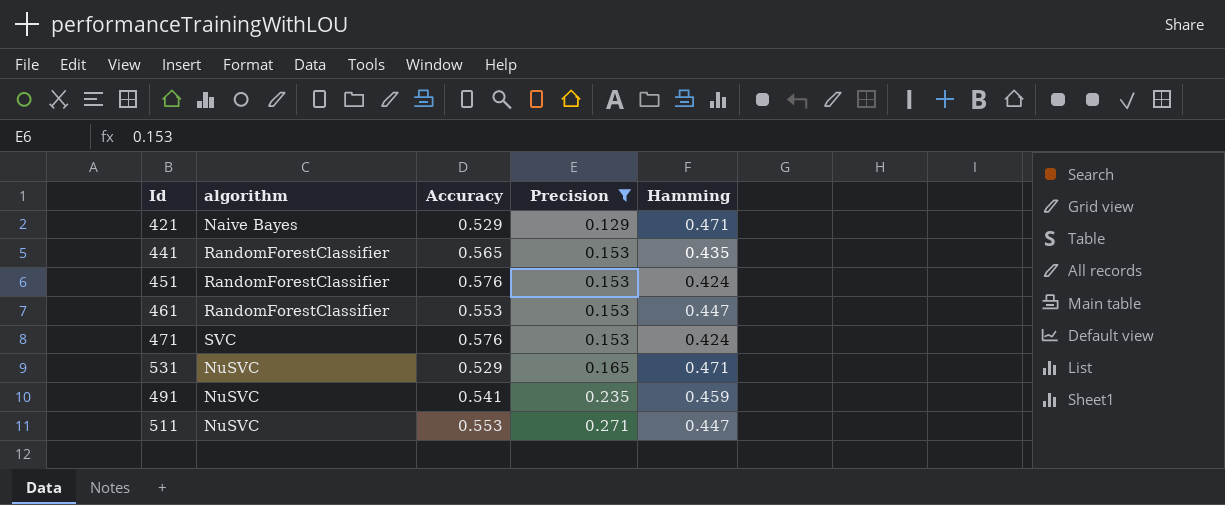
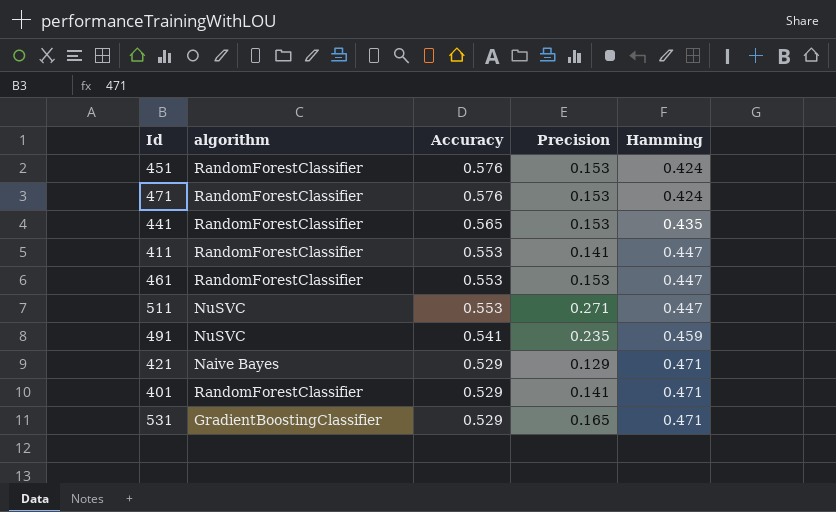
filter: Precision != 0.141 -> none
row order: Precision ascending -> Accuracy descending
471 | algorithm: SVC -> RandomForestClassifier
531 | algorithm: NuSVC -> GradientBoostingClassifier

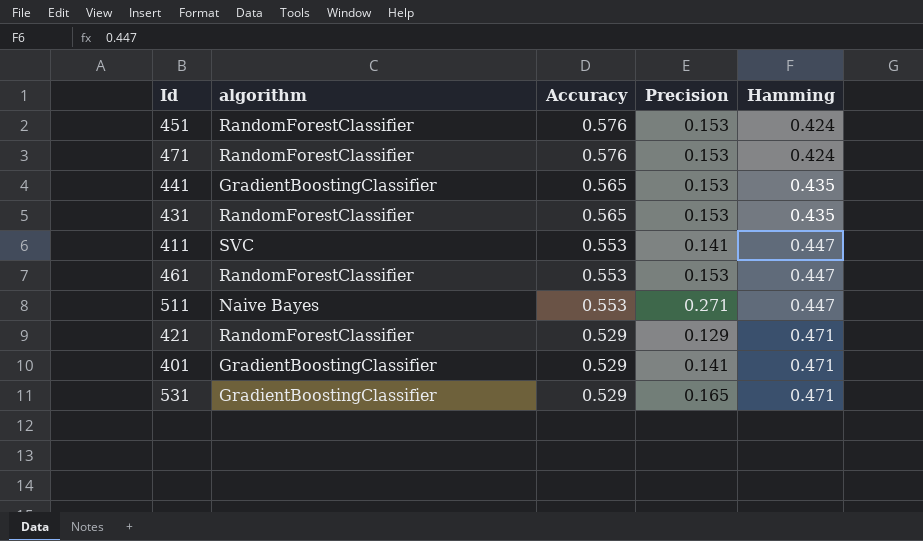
row 491: NuSVC | 0.541 | 0.235 | 0.459 -> none
441 | algorithm: RandomForestClassifier -> GradientBoostingClassifier
row 431: none -> RandomForestClassifier | 0.565 | 0.153 | 0.435
411 | algorithm: RandomForestClassifier -> SVC
511 | algorithm: NuSVC -> Naive Bayes
421 | algorithm: Naive Bayes -> RandomForestClassifier
401 | algorithm: RandomForestClassifier -> GradientBoostingClassifier

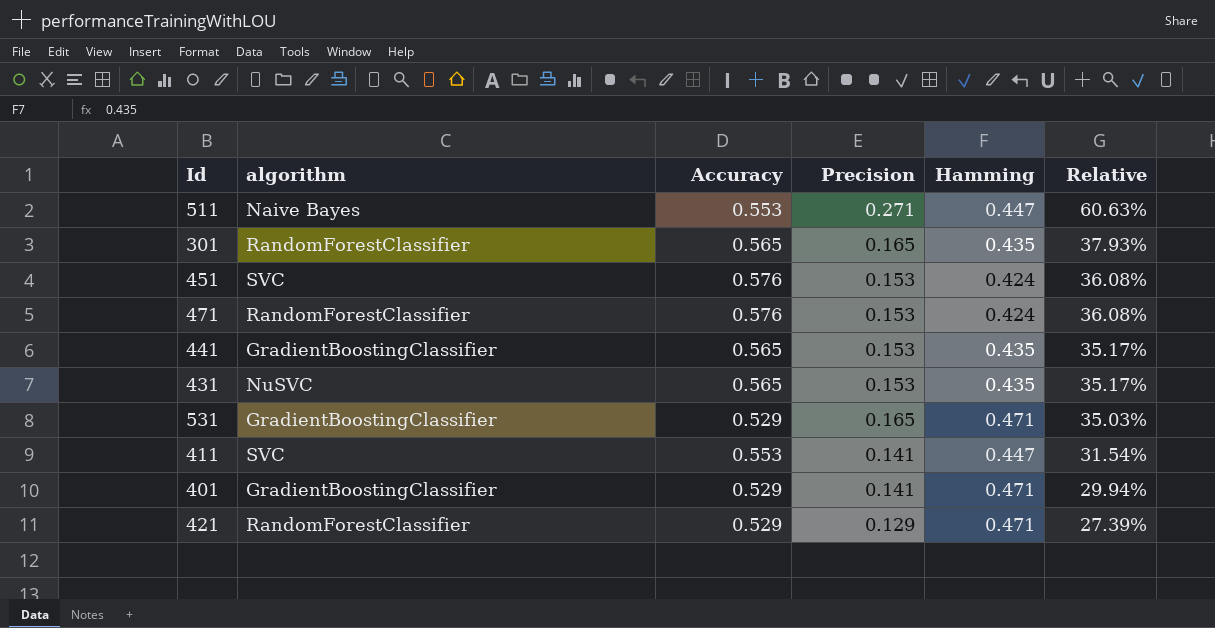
row order: Accuracy descending -> Relative descending
column Relative | formula: none -> [Precision] / [Hamming]
row 461: RandomForestClassifier | 0.553 | 0.153 | 0.447 -> none
row 301: none -> RandomForestClassifier | 0.565 | 0.165 | 0.435 | 37.93%
451 | algorithm: RandomForestClassifier -> SVC
431 | algorithm: RandomForestClassifier -> NuSVC

